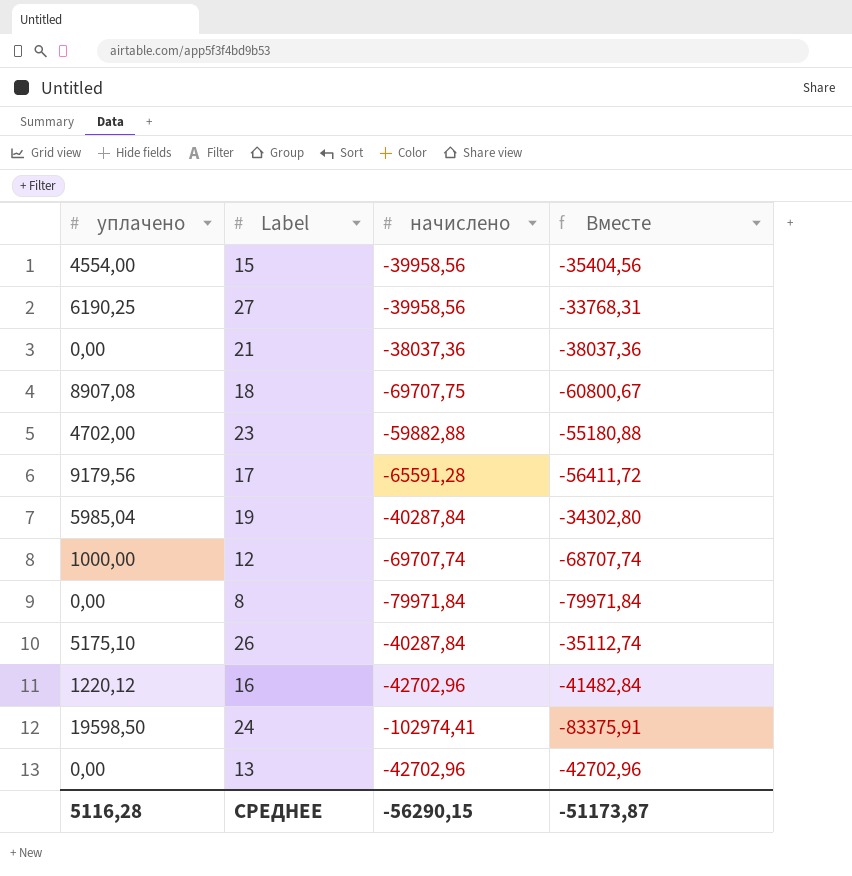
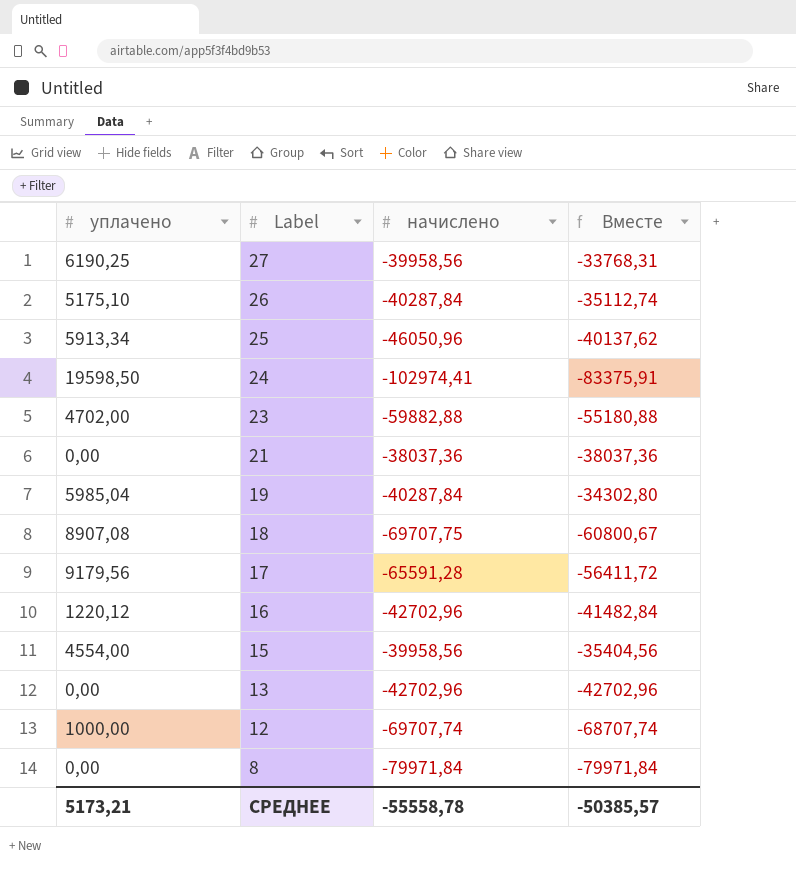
row order: none -> Label descending
row 25: none -> 5913,34 | -46050,96 | -40137,62
СРЕДНЕЕ | уплачено: 5116,28 -> 5173,21
СРЕДНЕЕ | начислено: -56290,15 -> -55558,78
СРЕДНЕЕ | Вместе: -51173,87 -> -50385,57

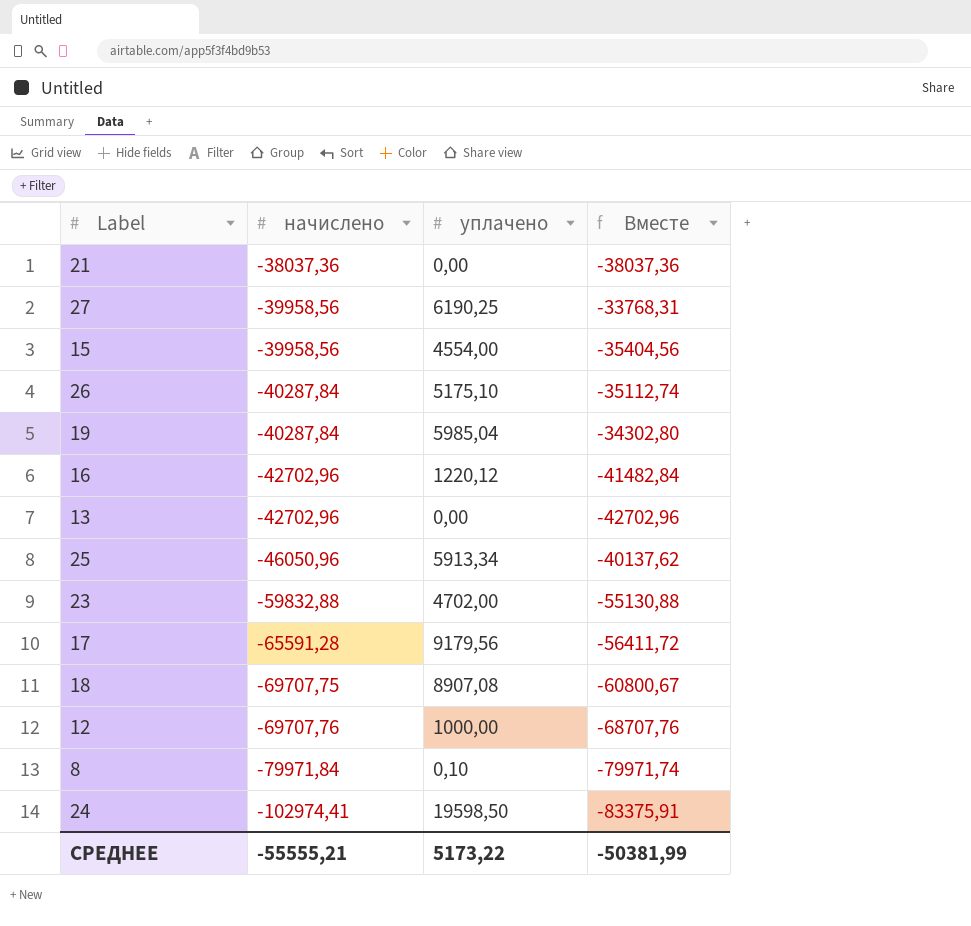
row order: Label descending -> начислено descending
column уплачено | position: 1 -> 3
23 | начислено: -59882,88 -> -59832,88
23 | Вместе: -55180,88 -> -55130,88
12 | начислено: -69707,74 -> -69707,76
12 | Вместе: -68707,74 -> -68707,76
8 | уплачено: 0,00 -> 0,10
8 | Вместе: -79971,84 -> -79971,74
СРЕДНЕЕ | начислено: -55558,78 -> -55555,21
СРЕДНЕЕ | уплачено: 5173,21 -> 5173,22
СРЕДНЕЕ | Вместе: -50385,57 -> -50381,99

